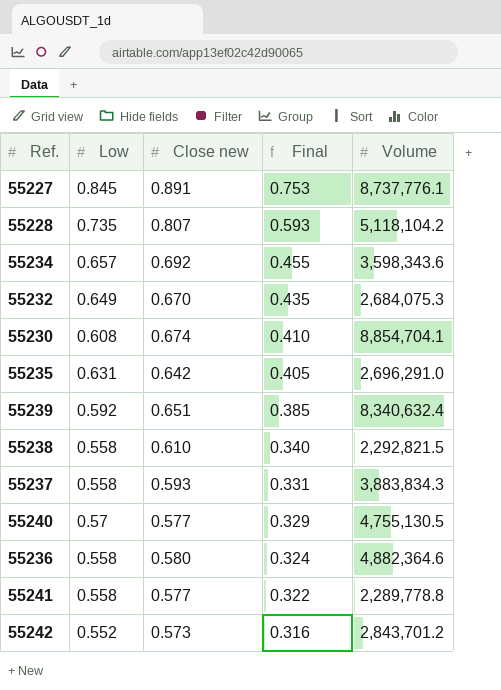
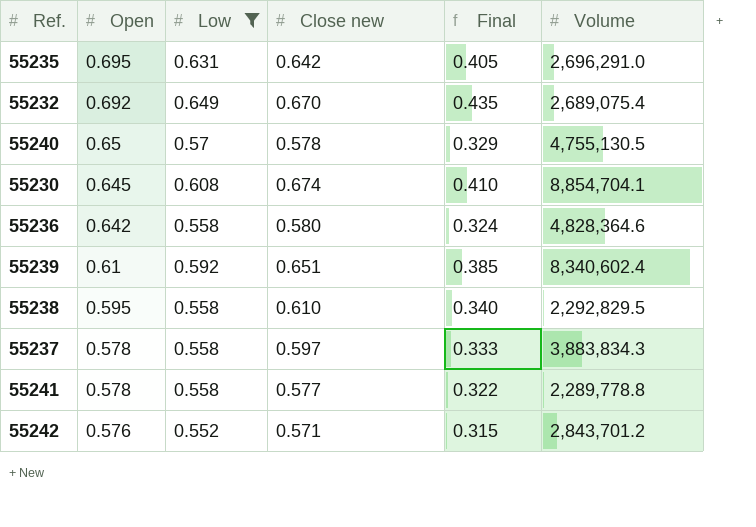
filter: none -> Low <= 0.649
row order: Final descending -> Open descending
column Open | position: none -> 2
55232 | Volume: 2,684,075.3 -> 2,689,075.4
55240 | Close new: 0.577 -> 0.578
55236 | Volume: 4,882,364.6 -> 4,828,364.6
55239 | Volume: 8,340,632.4 -> 8,340,602.4
55238 | Volume: 2,292,821.5 -> 2,292,829.5
55237 | Close new: 0.593 -> 0.597
55237 | Final: 0.331 -> 0.333
55242 | Close new: 0.573 -> 0.571
55242 | Final: 0.316 -> 0.315

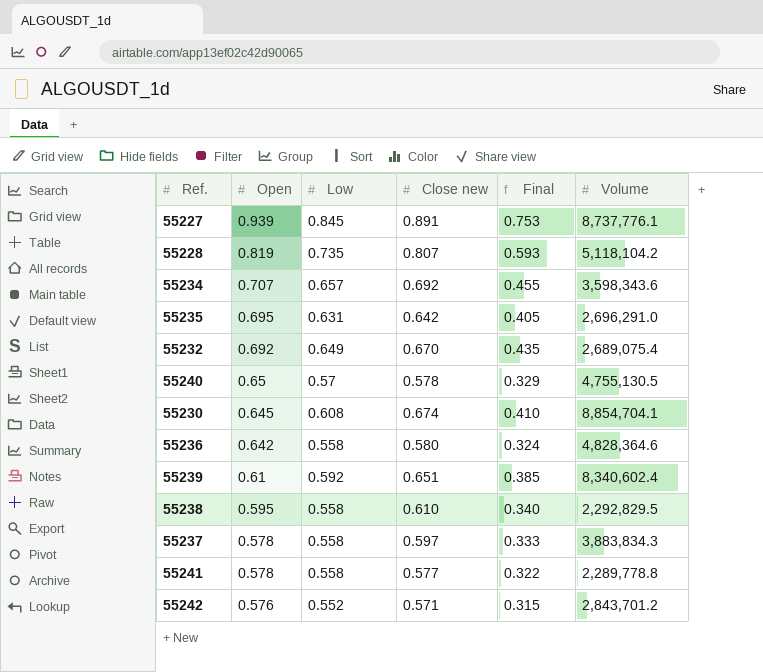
filter: Low <= 0.649 -> none

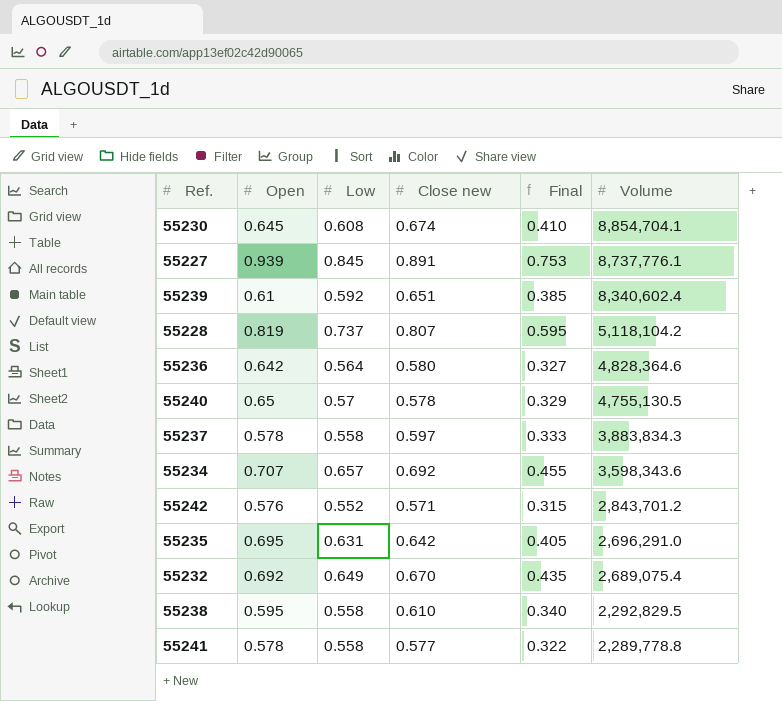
row order: Open descending -> Volume descending
55228 | Low: 0.735 -> 0.737
55228 | Final: 0.593 -> 0.595
55236 | Low: 0.558 -> 0.564
55236 | Final: 0.324 -> 0.327

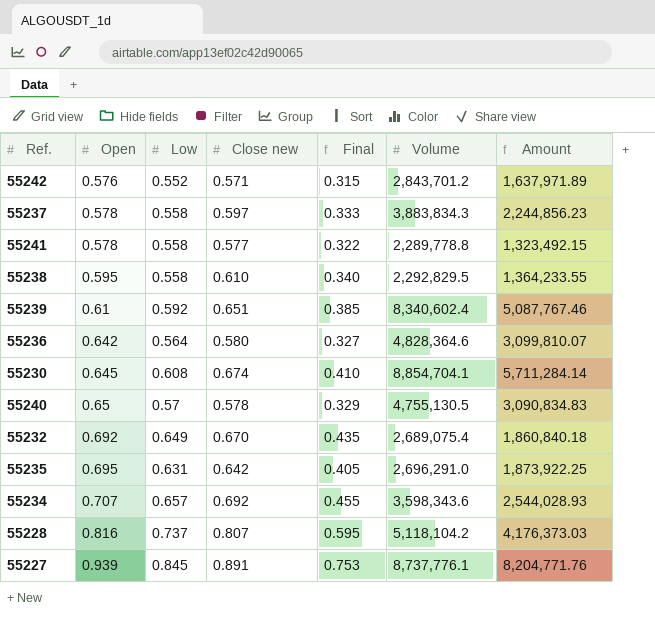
row order: Volume descending -> Open ascending
column Amount | formula: none -> [Open] * [Volume]
55228 | Open: 0.819 -> 0.816

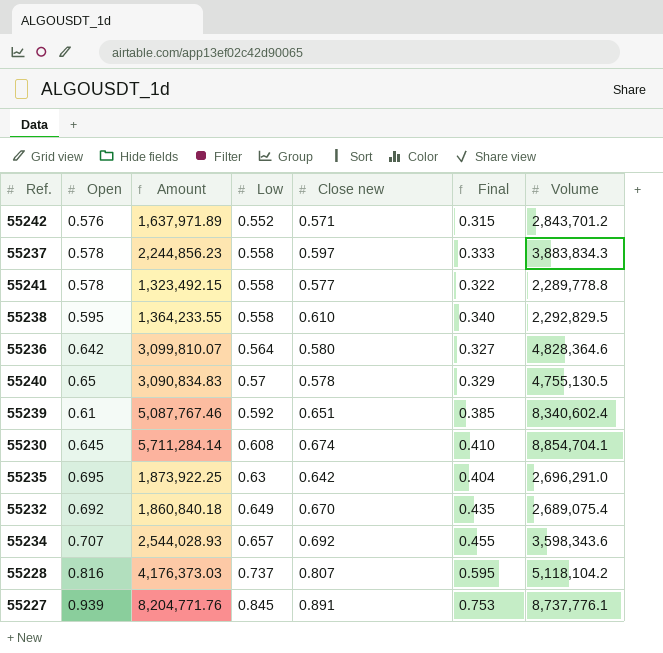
row order: Open ascending -> Low ascending
column Amount | position: 7 -> 3
55235 | Low: 0.631 -> 0.63
55235 | Final: 0.405 -> 0.404

